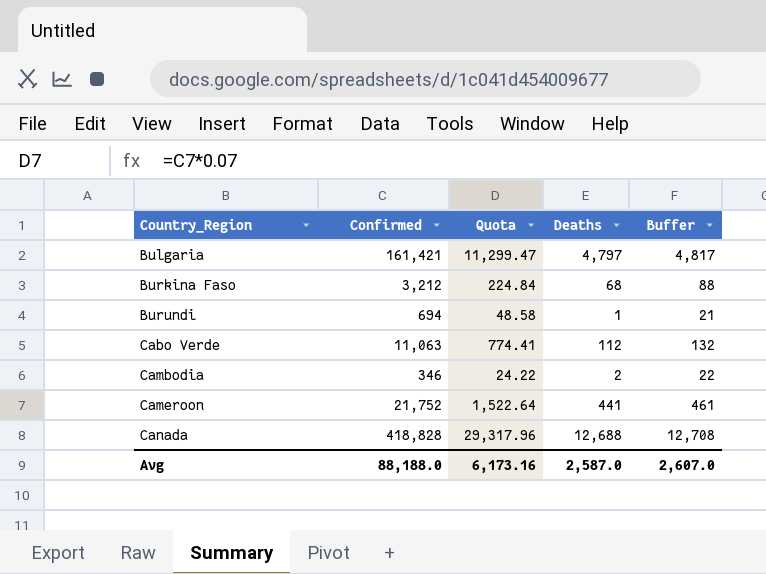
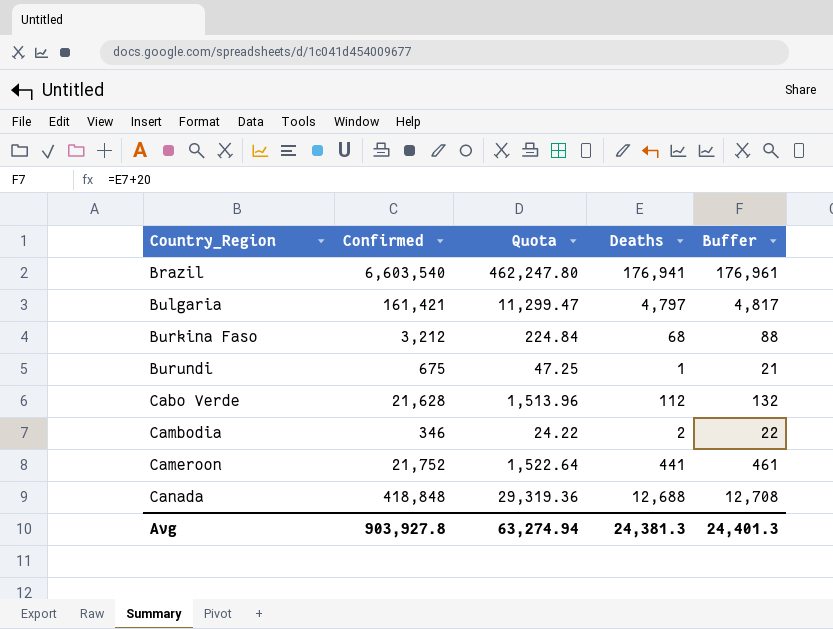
row Brazil: none -> 6,603,540 | 462,247.80 | 176,941 | 176,961
Burundi | Confirmed: 694 -> 675
Burundi | Quota: 48.58 -> 47.25
Cabo Verde | Confirmed: 11,063 -> 21,628
Cabo Verde | Quota: 774.41 -> 1,513.96
Canada | Confirmed: 418,828 -> 418,848
Canada | Quota: 29,317.96 -> 29,319.36
Avg | Confirmed: 88,188.0 -> 903,927.8
Avg | Quota: 6,173.16 -> 63,274.94
Avg | Deaths: 2,587.0 -> 24,381.3
Avg | Buffer: 2,607.0 -> 24,401.3

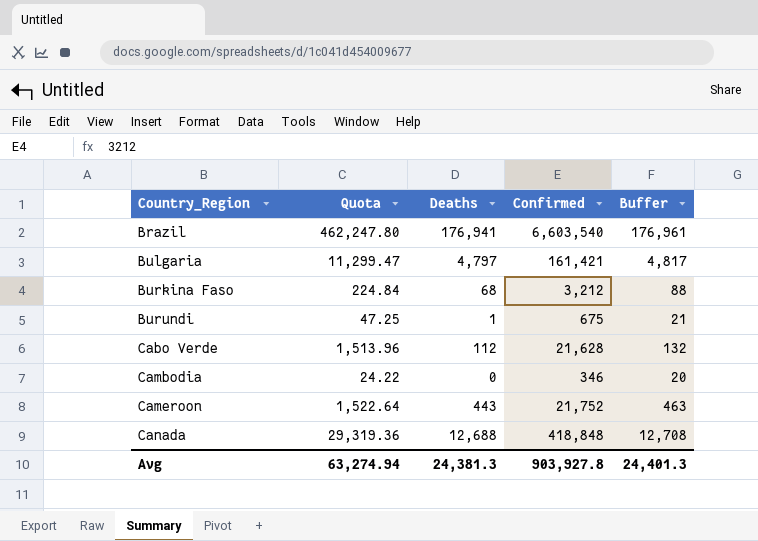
column Confirmed | position: 2 -> 4
Cambodia | Deaths: 2 -> 0
Cambodia | Buffer: 22 -> 20
Cameroon | Deaths: 441 -> 443
Cameroon | Buffer: 461 -> 463

